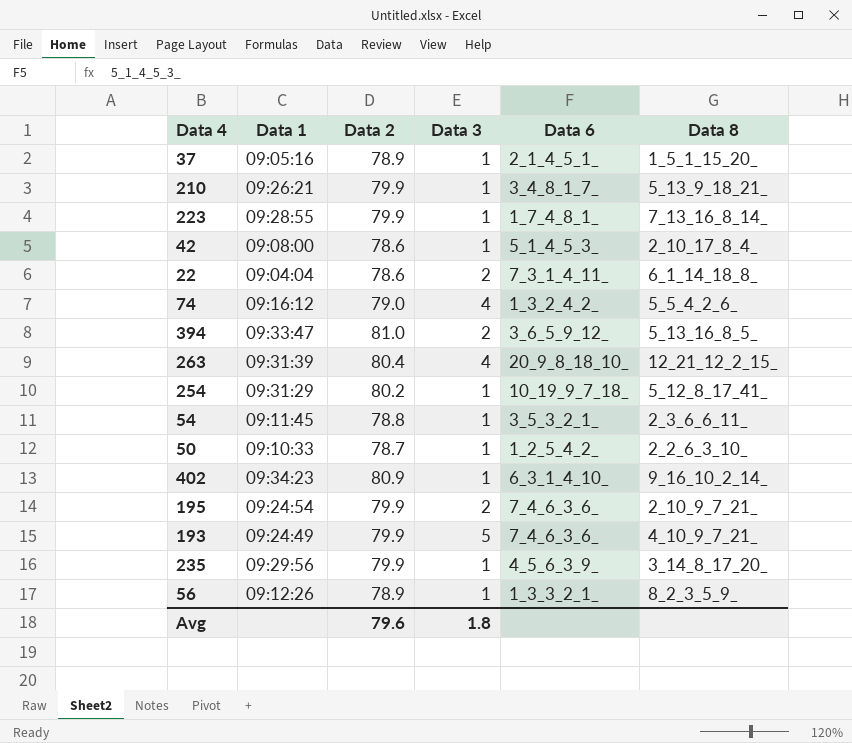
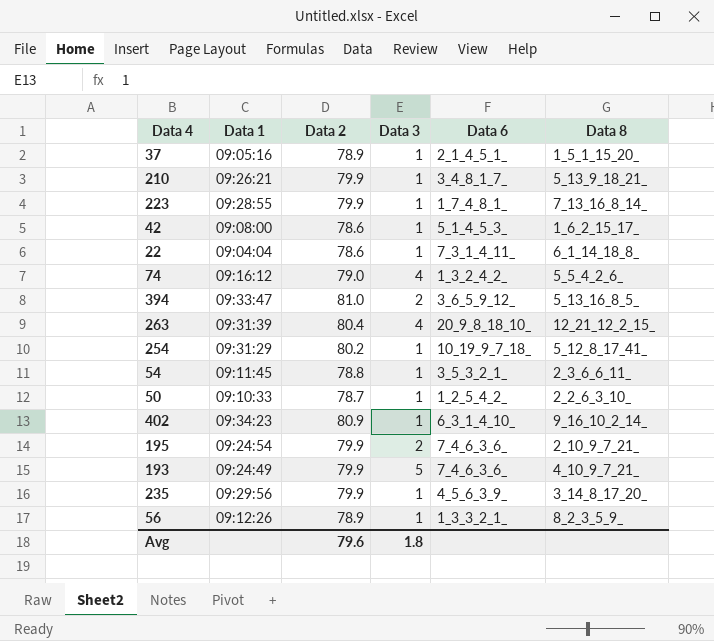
42 | Data 8: 2_10_17_8_4_ -> 1_6_2_15_17_
22 | Data 3: 2 -> 1

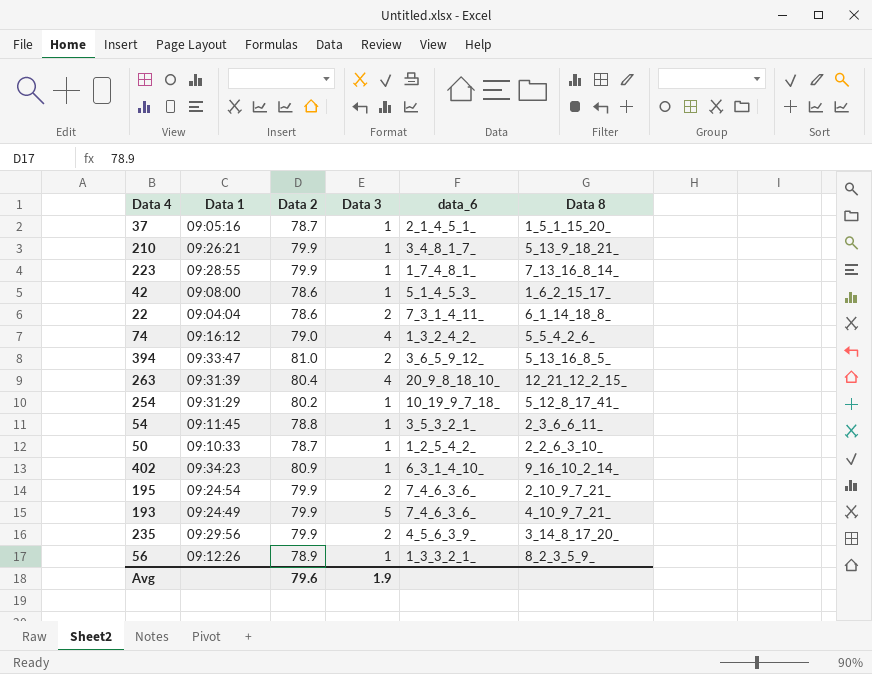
column name: Data 6 -> data_6
37 | Data 2: 78.9 -> 78.7
22 | Data 3: 1 -> 2
235 | Data 3: 1 -> 2
Avg | Data 3: 1.8 -> 1.9

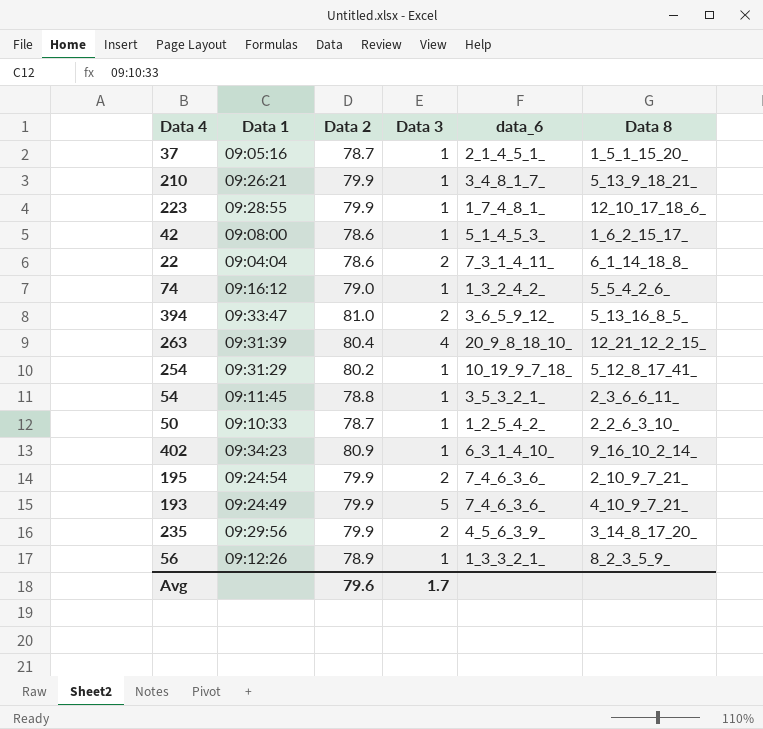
223 | Data 8: 7_13_16_8_14_ -> 12_10_17_18_6_
74 | Data 3: 4 -> 1
Avg | Data 3: 1.9 -> 1.7

